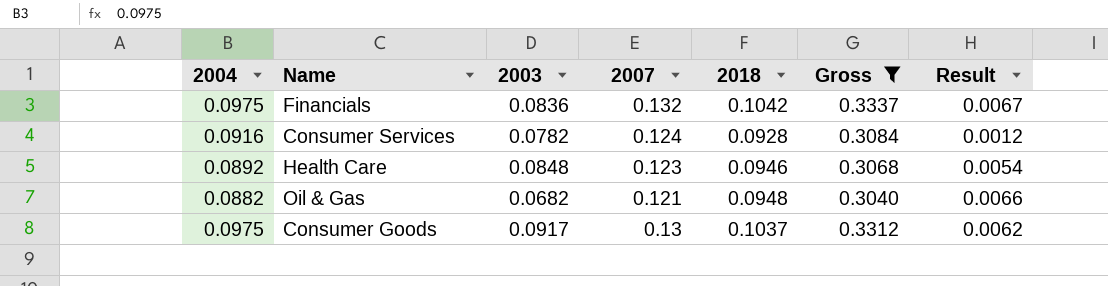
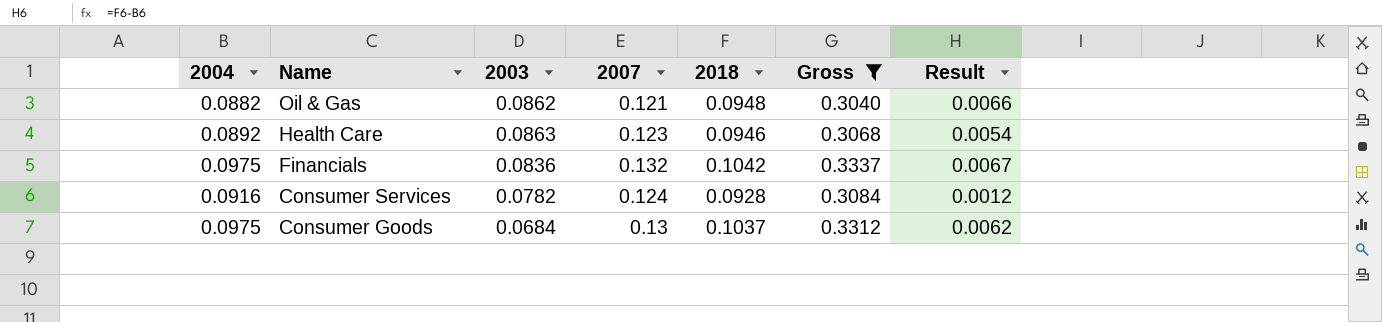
row order: none -> Name descending
Oil & Gas | 2003: 0.0682 -> 0.0862
Health Care | 2003: 0.0848 -> 0.0863
Consumer Goods | 2003: 0.0917 -> 0.0684

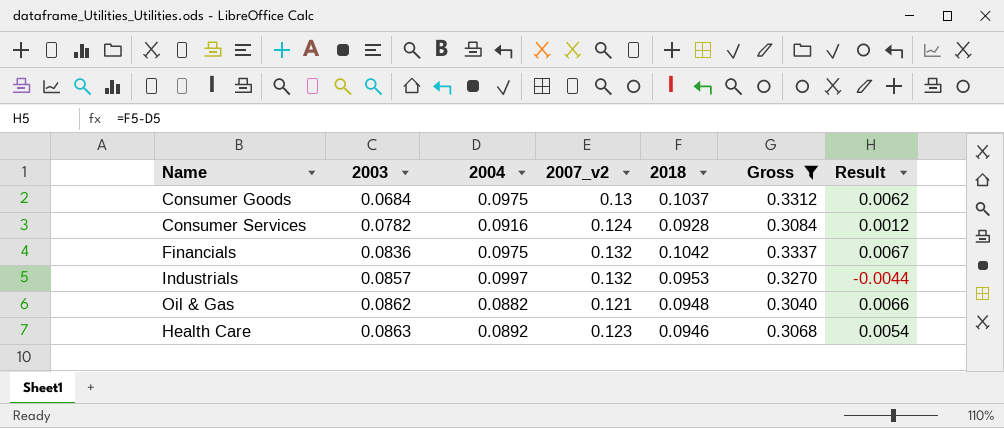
row order: Name descending -> 2003 ascending
column 2004 | position: 1 -> 3
column name: 2007 -> 2007_v2
row Industrials: none -> 0.0857 | 0.0997 | 0.132 | 0.0953 | 0.3270 | -0.0044

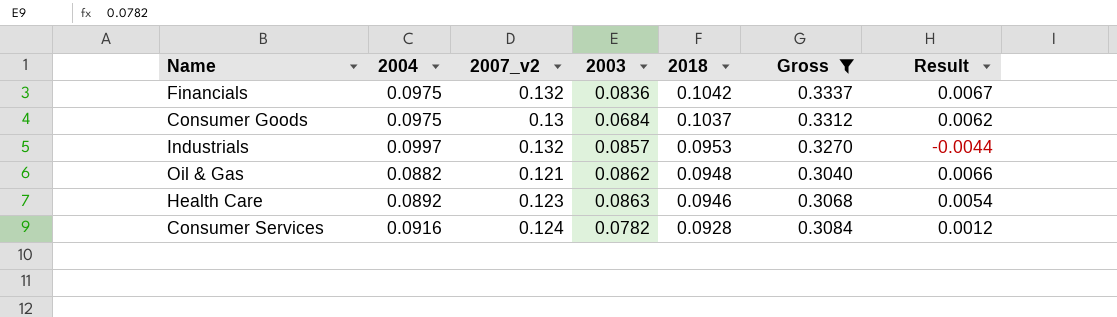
row order: 2003 ascending -> 2018 descending
column 2003 | position: 2 -> 4

